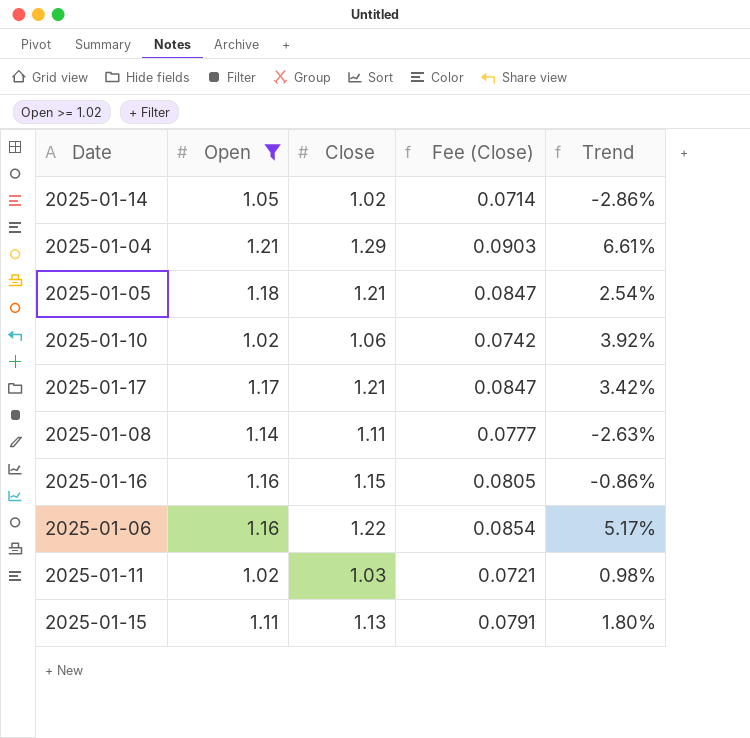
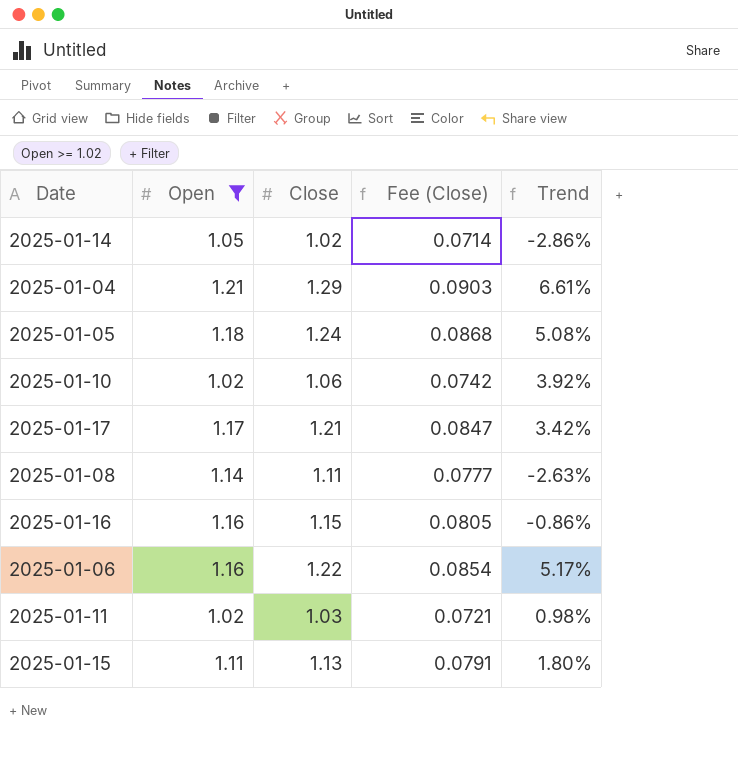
2025-01-05 | Close: 1.21 -> 1.24
2025-01-05 | Fee (Close): 0.0847 -> 0.0868
2025-01-05 | Trend: 2.54% -> 5.08%

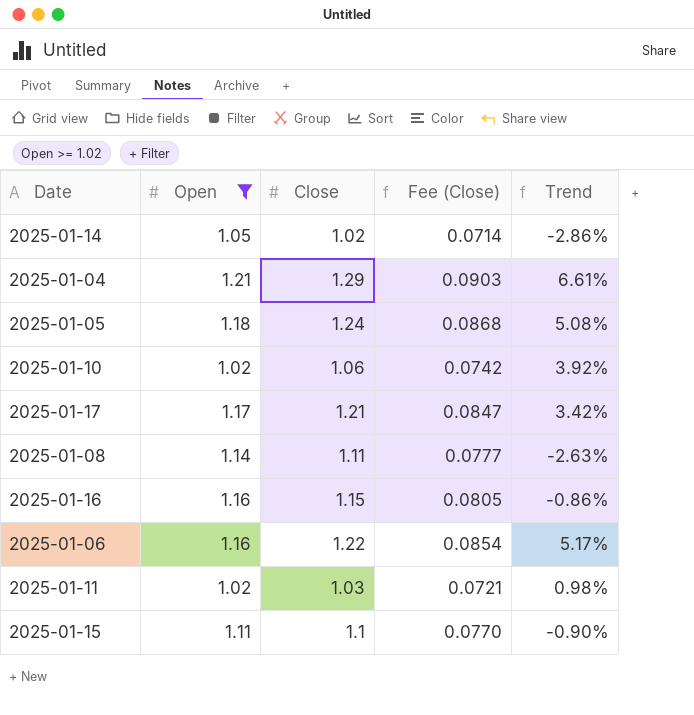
2025-01-15 | Close: 1.13 -> 1.1
2025-01-15 | Fee (Close): 0.0791 -> 0.0770
2025-01-15 | Trend: 1.80% -> -0.90%

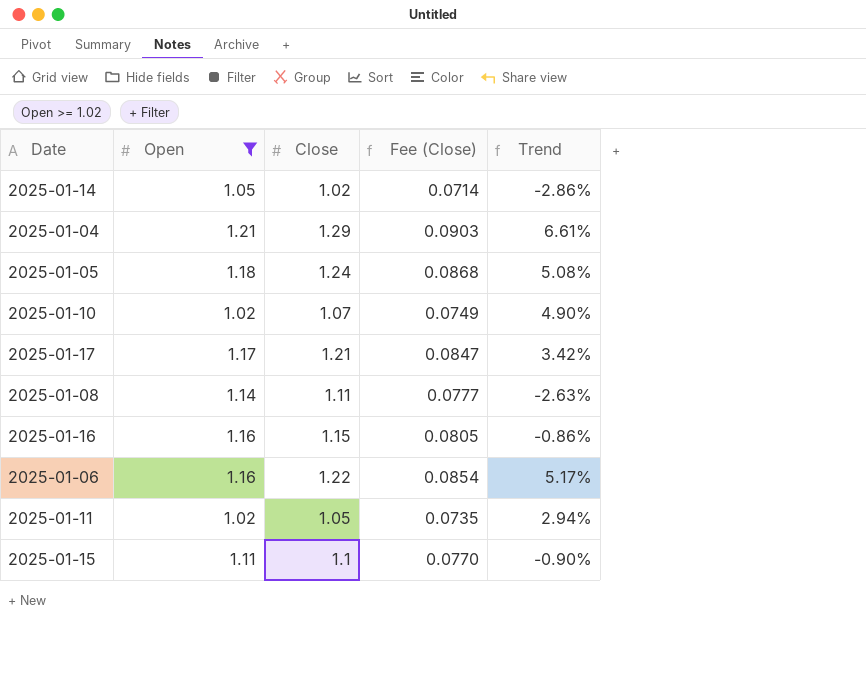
2025-01-10 | Close: 1.06 -> 1.07
2025-01-10 | Fee (Close): 0.0742 -> 0.0749
2025-01-10 | Trend: 3.92% -> 4.90%
2025-01-11 | Close: 1.03 -> 1.05
2025-01-11 | Fee (Close): 0.0721 -> 0.0735
2025-01-11 | Trend: 0.98% -> 2.94%

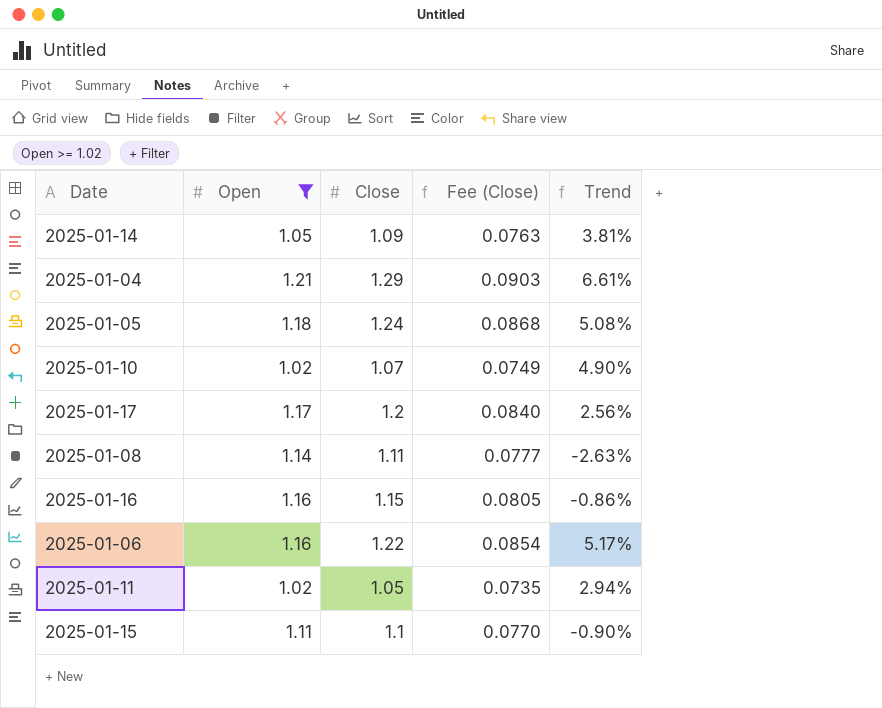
2025-01-14 | Close: 1.02 -> 1.09
2025-01-14 | Fee (Close): 0.0714 -> 0.0763
2025-01-14 | Trend: -2.86% -> 3.81%
2025-01-17 | Close: 1.21 -> 1.2
2025-01-17 | Fee (Close): 0.0847 -> 0.0840
2025-01-17 | Trend: 3.42% -> 2.56%

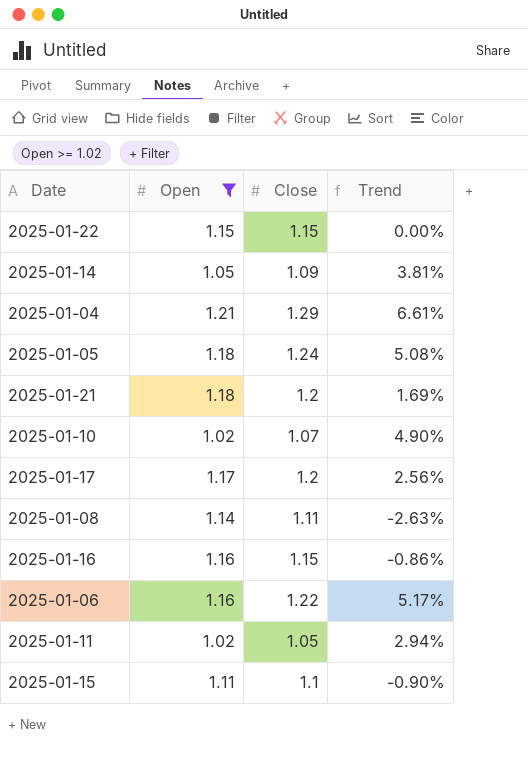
column Fee (Close) | formula: [Close] * 0.07 -> none
row 2025-01-22: none -> 1.15 | 1.15 | 0.00%
row 2025-01-21: none -> 1.18 | 1.2 | 1.69%

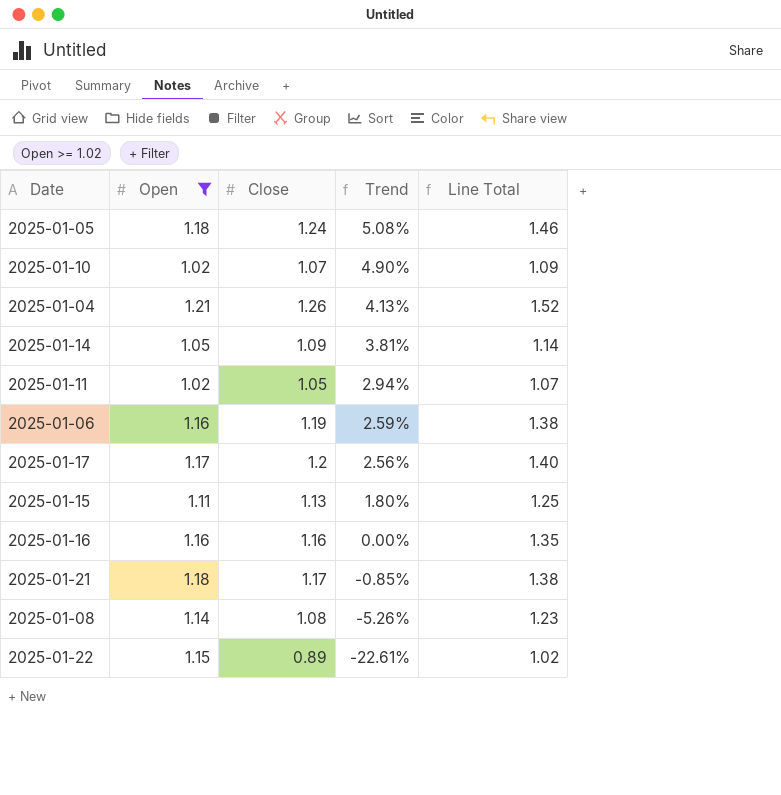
row order: none -> Trend descending
column Line Total | formula: none -> [Open] * [Close]
2025-01-04 | Close: 1.29 -> 1.26
2025-01-04 | Trend: 6.61% -> 4.13%
2025-01-06 | Close: 1.22 -> 1.19
2025-01-06 | Trend: 5.17% -> 2.59%
2025-01-15 | Close: 1.1 -> 1.13
2025-01-15 | Trend: -0.90% -> 1.80%
2025-01-16 | Close: 1.15 -> 1.16
2025-01-16 | Trend: -0.86% -> 0.00%
2025-01-21 | Close: 1.2 -> 1.17
2025-01-21 | Trend: 1.69% -> -0.85%
2025-01-08 | Close: 1.11 -> 1.08
2025-01-08 | Trend: -2.63% -> -5.26%
2025-01-22 | Close: 1.15 -> 0.89
2025-01-22 | Trend: 0.00% -> -22.61%

